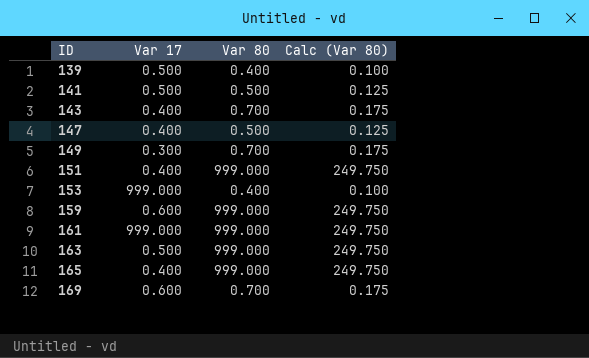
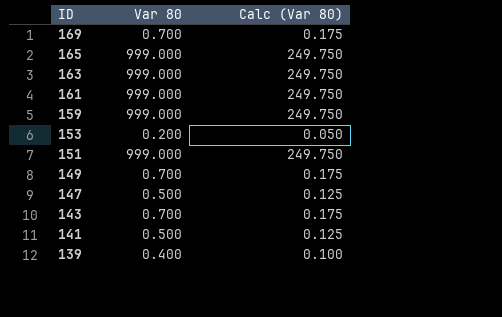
row order: ID ascending -> ID descending
column Var 17 | position: 2 -> none
153 | Var 80: 0.400 -> 0.200
153 | Calc (Var 80): 0.100 -> 0.050

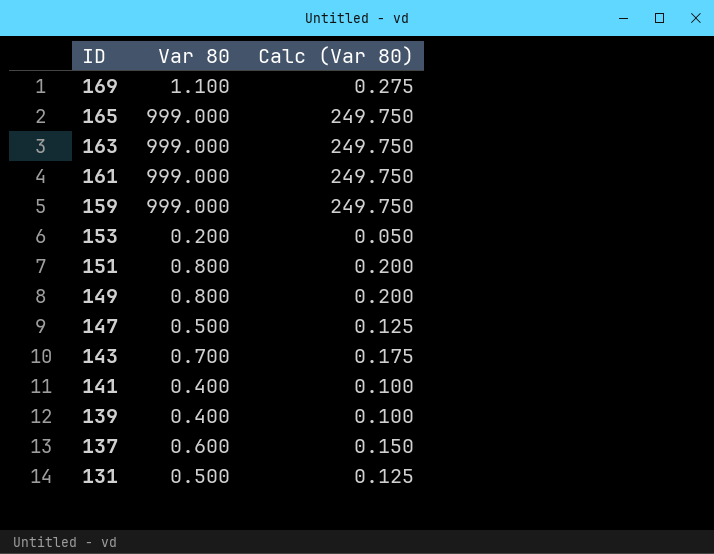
169 | Var 80: 0.700 -> 1.100
169 | Calc (Var 80): 0.175 -> 0.275
151 | Var 80: 999.000 -> 0.800
151 | Calc (Var 80): 249.750 -> 0.200
149 | Var 80: 0.700 -> 0.800
149 | Calc (Var 80): 0.175 -> 0.200
141 | Var 80: 0.500 -> 0.400
141 | Calc (Var 80): 0.125 -> 0.100
row 137: none -> 0.600 | 0.150
row 131: none -> 0.500 | 0.125

